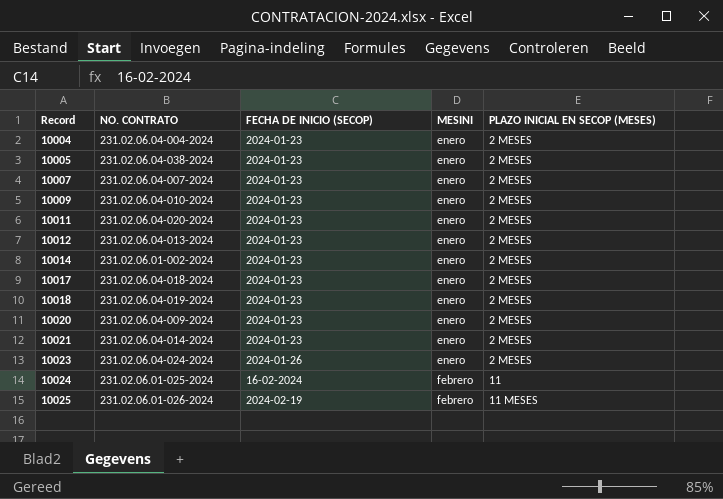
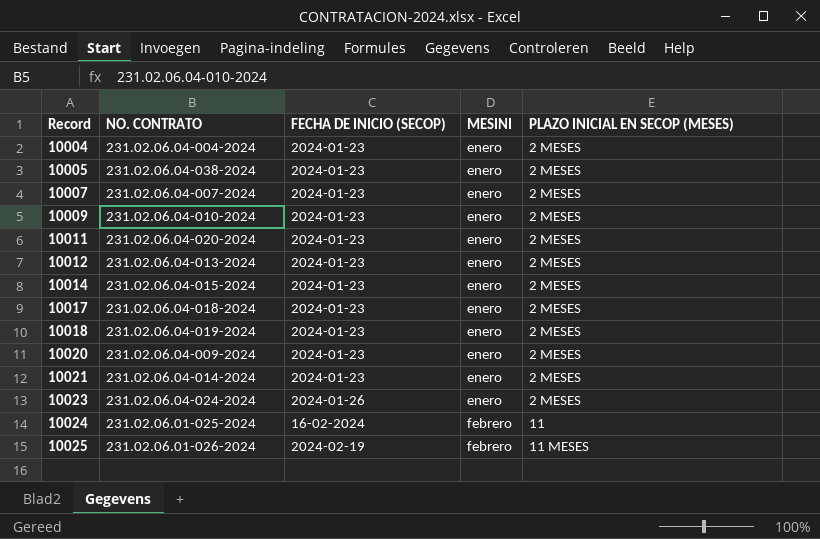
10014 | NO. CONTRATO: 231.02.06.01-002-2024 -> 231.02.06.04-015-2024

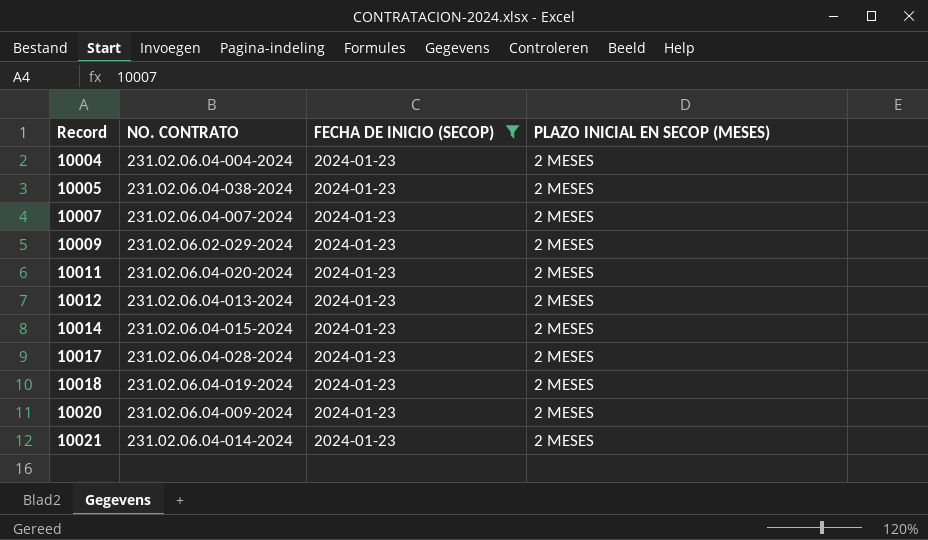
filter: none -> FECHA DE INICIO (SECOP) = 2024-01-23
column MESINI | position: 4 -> none
10009 | NO. CONTRATO: 231.02.06.04-010-2024 -> 231.02.06.02-029-2024
10017 | NO. CONTRATO: 231.02.06.04-018-2024 -> 231.02.06.04-028-2024

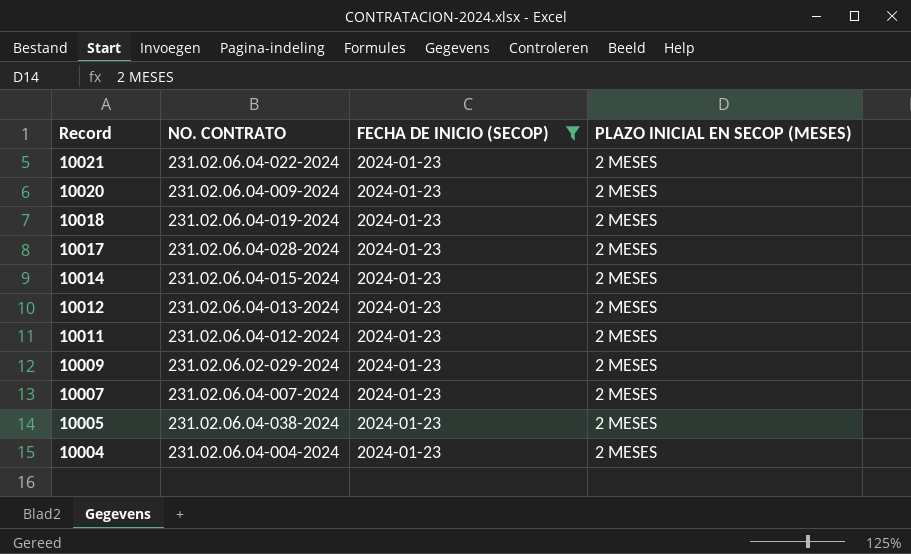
row order: Record ascending -> Record descending
10021 | NO. CONTRATO: 231.02.06.04-014-2024 -> 231.02.06.04-022-2024
10011 | NO. CONTRATO: 231.02.06.04-020-2024 -> 231.02.06.04-012-2024

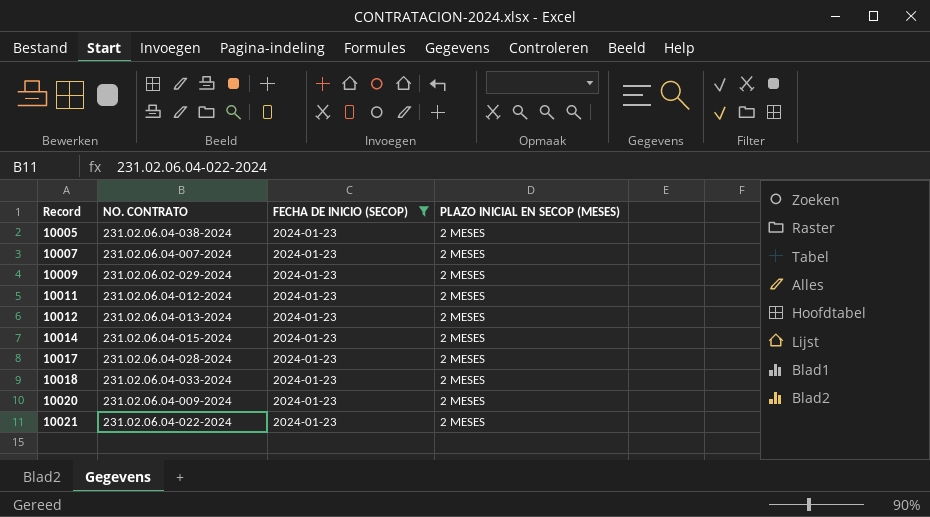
row order: Record descending -> Record ascending
row 10004: 231.02.06.04-004-2024 | 2024-01-23 | 2 MESES -> none
10018 | NO. CONTRATO: 231.02.06.04-019-2024 -> 231.02.06.04-033-2024

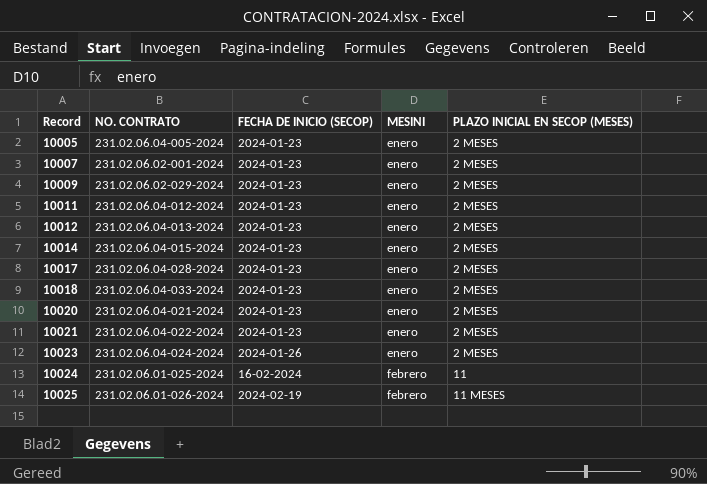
filter: FECHA DE INICIO (SECOP) = 2024-01-23 -> none
column MESINI | position: none -> 4
10005 | NO. CONTRATO: 231.02.06.04-038-2024 -> 231.02.06.04-005-2024
10007 | NO. CONTRATO: 231.02.06.04-007-2024 -> 231.02.06.02-001-2024
10020 | NO. CONTRATO: 231.02.06.04-009-2024 -> 231.02.06.04-021-2024

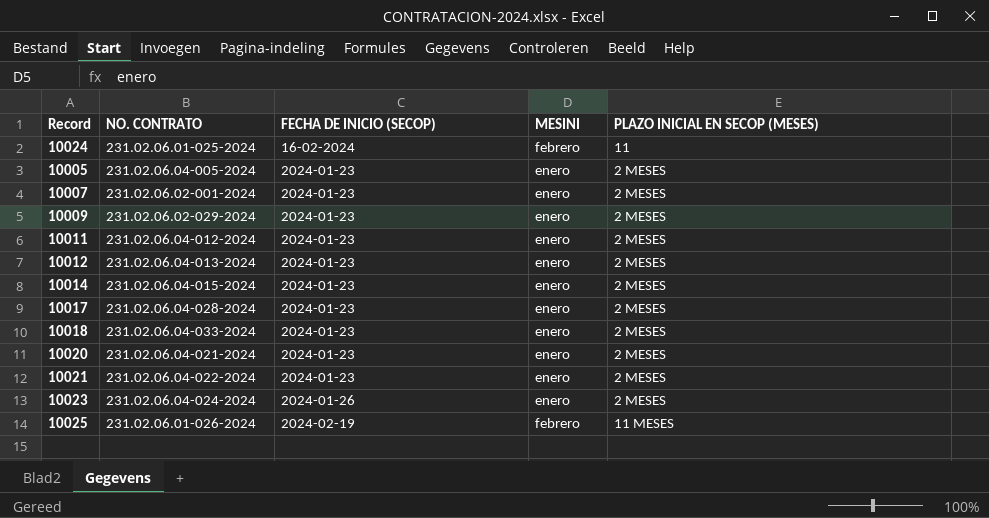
row order: Record ascending -> FECHA DE INICIO (SECOP) ascending

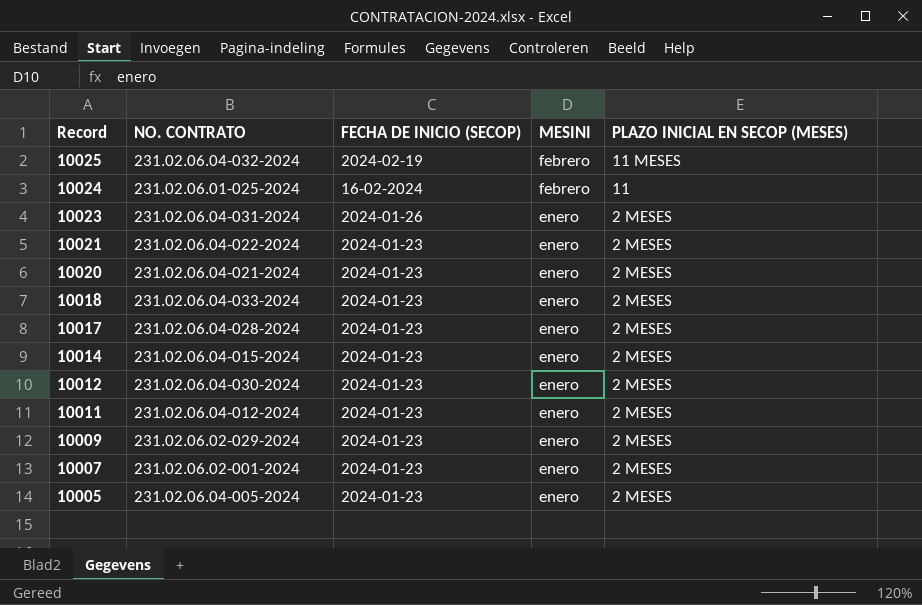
row order: FECHA DE INICIO (SECOP) ascending -> Record descending
10025 | NO. CONTRATO: 231.02.06.01-026-2024 -> 231.02.06.04-032-2024
10023 | NO. CONTRATO: 231.02.06.04-024-2024 -> 231.02.06.04-031-2024
10012 | NO. CONTRATO: 231.02.06.04-013-2024 -> 231.02.06.04-030-2024

